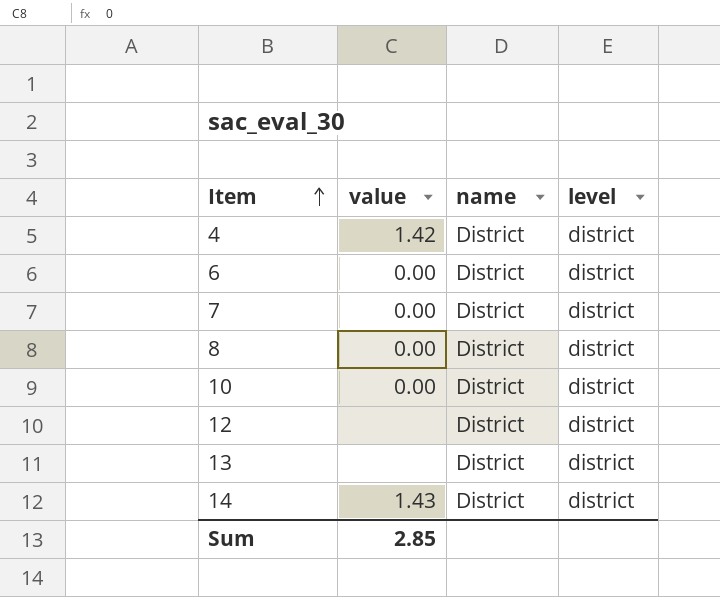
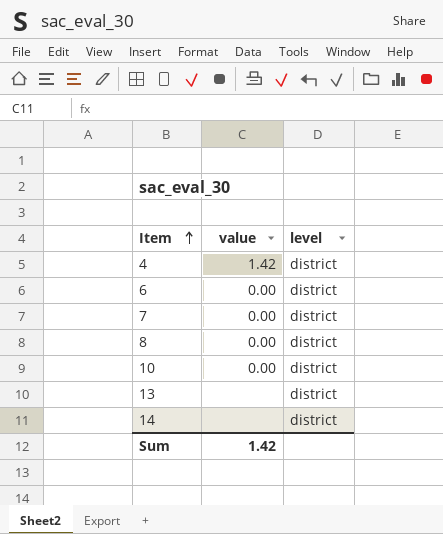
column name | position: 3 -> none
row 12: none | District | district -> none
14 | value: 1.43 -> none
Sum | value: 2.85 -> 1.42

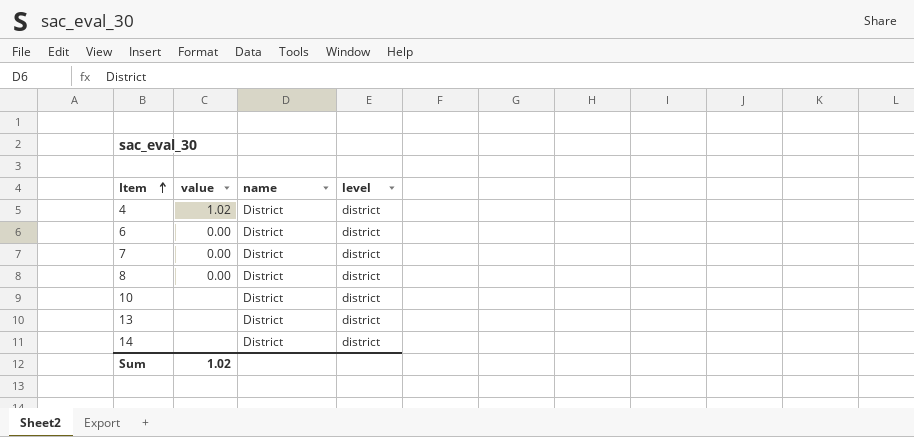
column name | position: none -> 3
4 | value: 1.42 -> 1.02
10 | value: 0.00 -> none
Sum | value: 1.42 -> 1.02

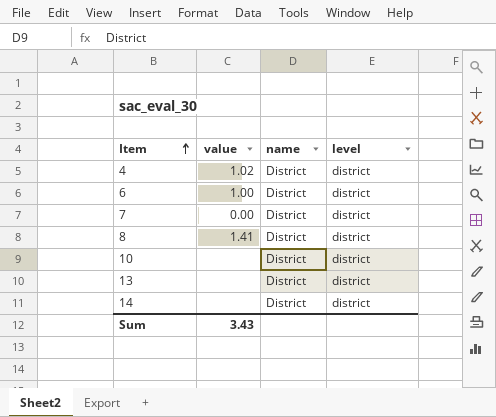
6 | value: 0.00 -> 1.00
8 | value: 0.00 -> 1.41
Sum | value: 1.02 -> 3.43

